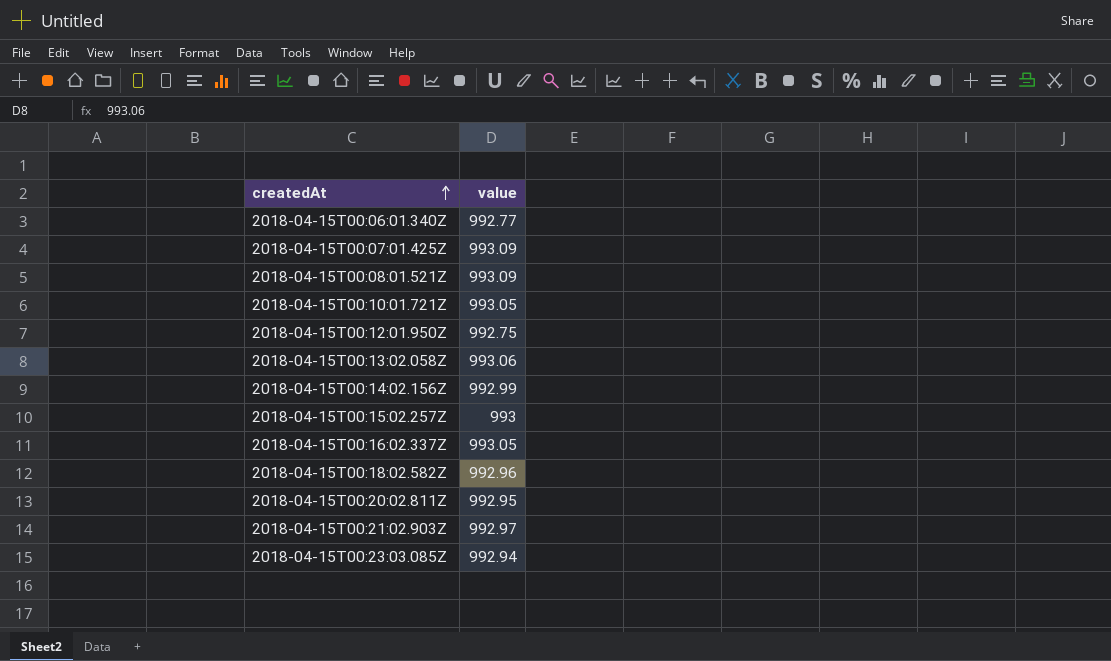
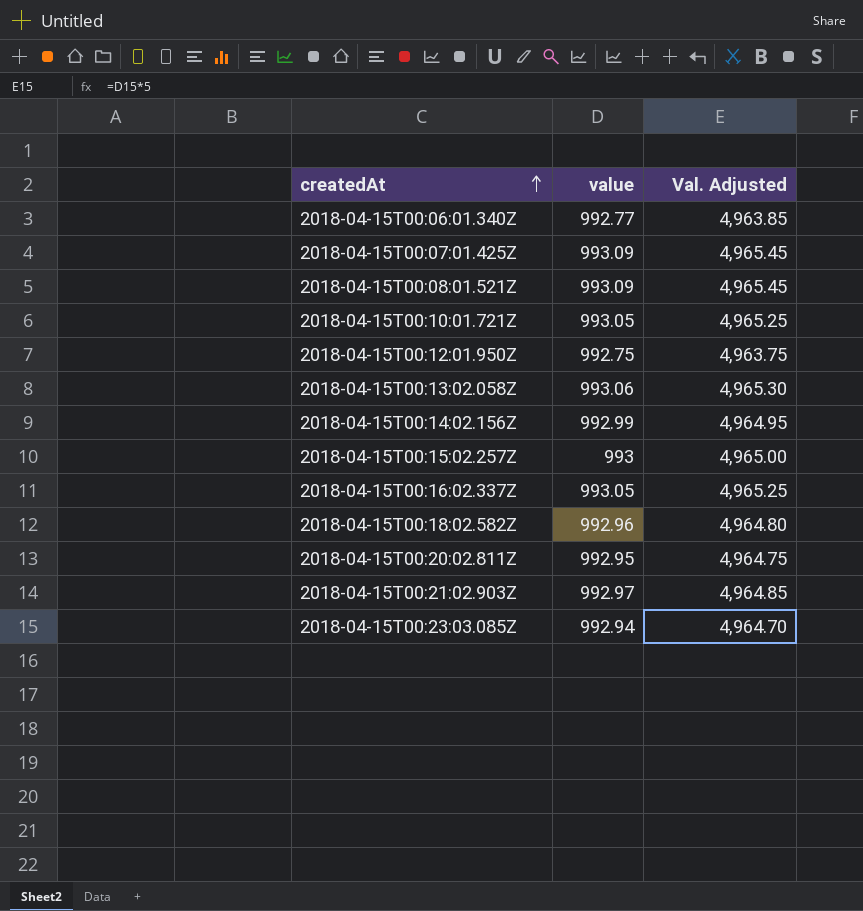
column Val. Adjusted | formula: none -> [value] * 5

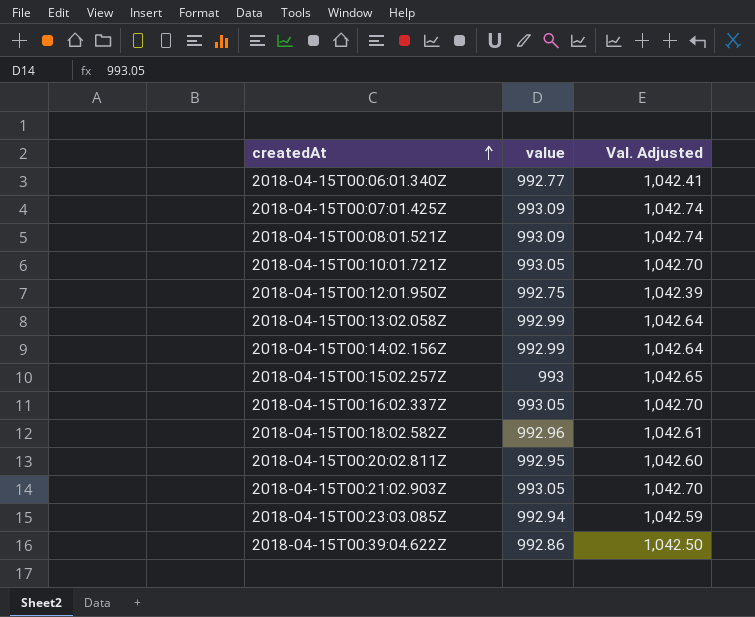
column Val. Adjusted | formula: [value] * 5 -> [value] * 1.05
2018-04-15T00:13:02.058Z | value: 993.06 -> 992.99
2018-04-15T00:21:02.903Z | value: 992.97 -> 993.05
row 2018-04-15T00:39:04.622Z: none -> 992.86 | 1,042.50

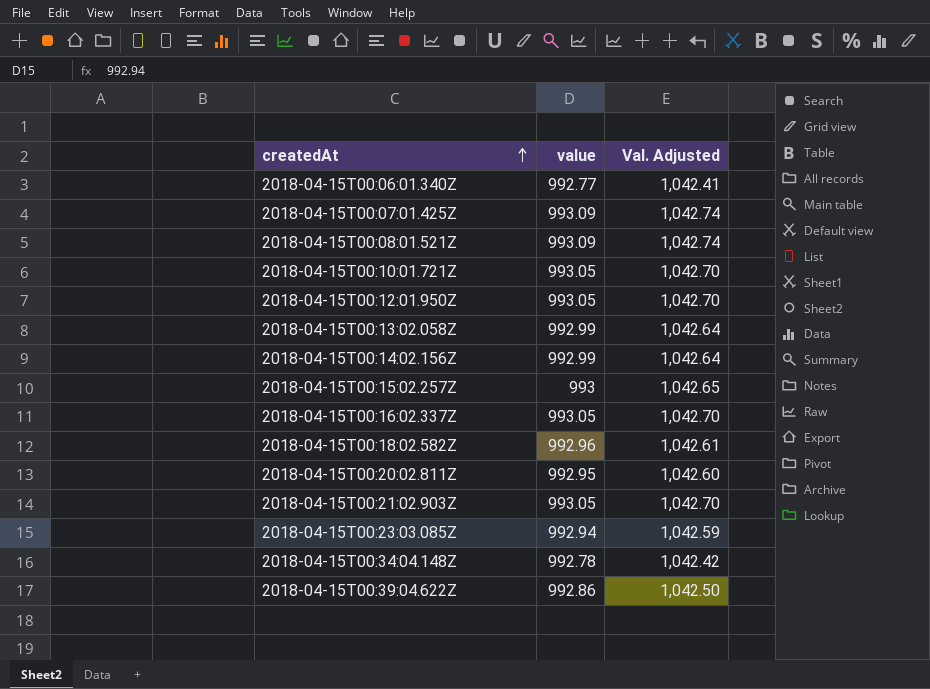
2018-04-15T00:12:01.950Z | value: 992.75 -> 993.05
2018-04-15T00:12:01.950Z | Val. Adjusted: 1,042.39 -> 1,042.70
row 2018-04-15T00:34:04.148Z: none -> 992.78 | 1,042.42

